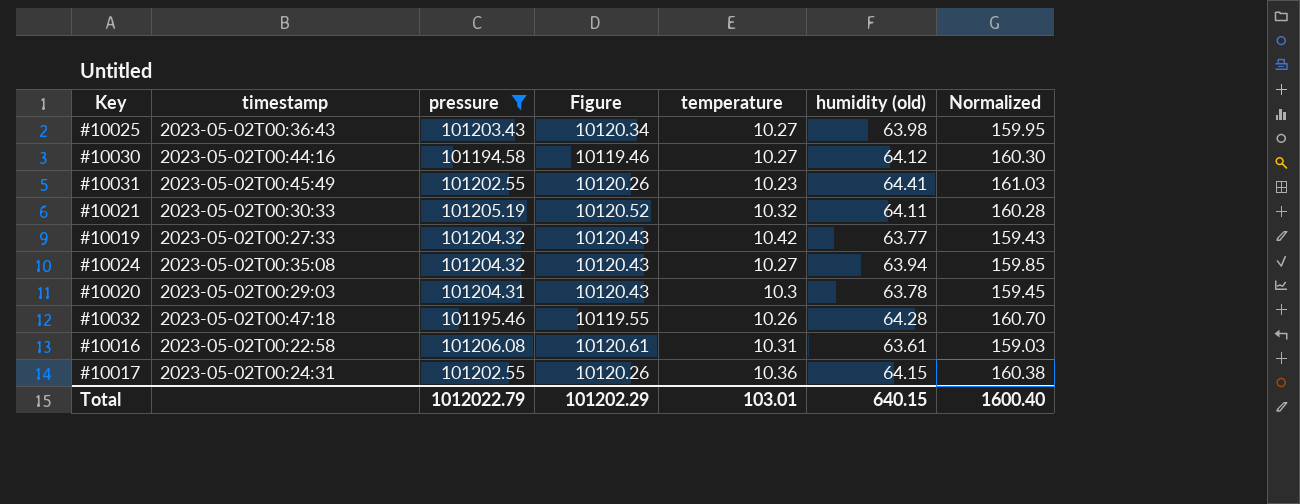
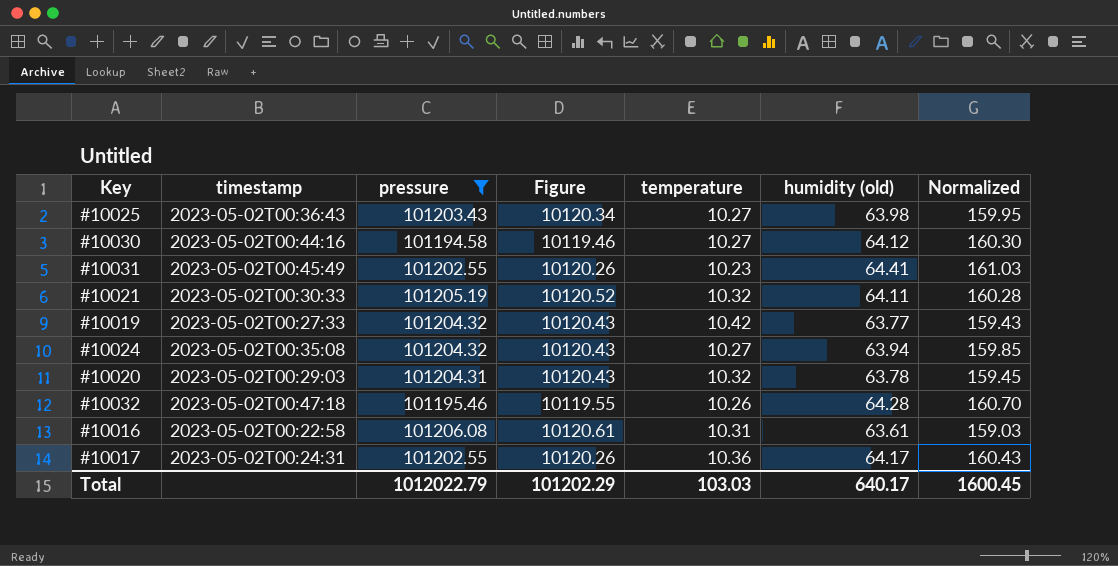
#10020 | temperature: 10.3 -> 10.32
#10017 | humidity (old): 64.15 -> 64.17
#10017 | Normalized: 160.38 -> 160.43
Total | temperature: 103.01 -> 103.03
Total | humidity (old): 640.15 -> 640.17
Total | Normalized: 1600.40 -> 1600.45

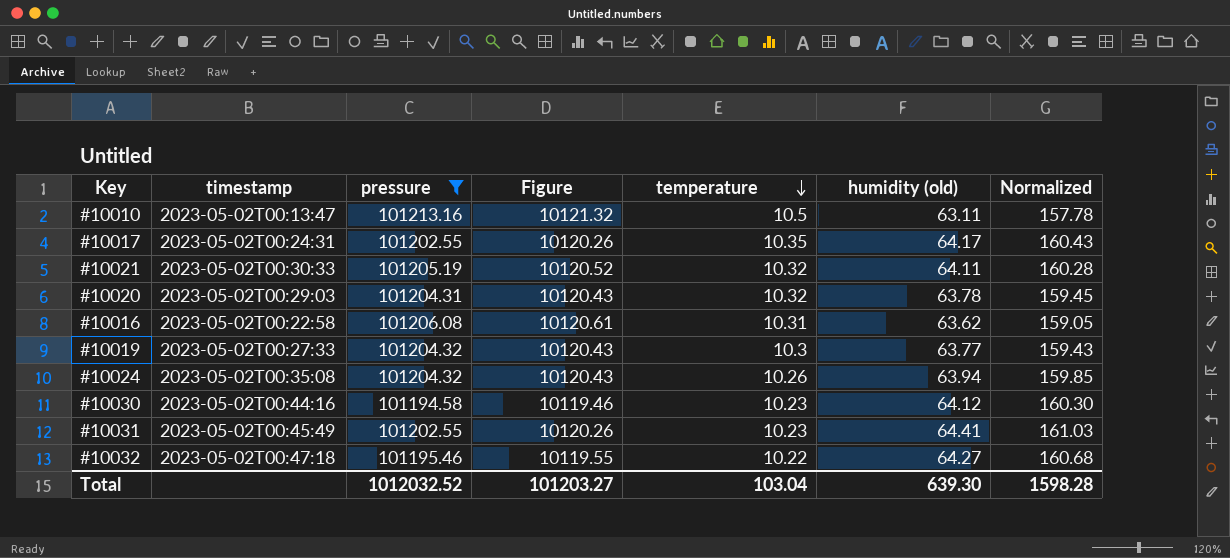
row order: none -> temperature descending
row #10025: 2023-05-02T00:36:43 | 101203.43 | 10120.34 | 10.27 | 63.98 | 159.95 -> none
row #10010: none -> 2023-05-02T00:13:47 | 101213.16 | 10121.32 | 10.5 | 63.11 | 157.78
#10017 | temperature: 10.36 -> 10.35
#10016 | humidity (old): 63.61 -> 63.62
#10016 | Normalized: 159.03 -> 159.05
#10019 | temperature: 10.42 -> 10.3
#10024 | temperature: 10.27 -> 10.26
#10030 | temperature: 10.27 -> 10.23
#10032 | temperature: 10.26 -> 10.22
#10032 | humidity (old): 64.28 -> 64.27
#10032 | Normalized: 160.70 -> 160.68
Total | pressure: 1012022.79 -> 1012032.52
Total | Figure: 101202.29 -> 101203.27
Total | temperature: 103.03 -> 103.04
Total | humidity (old): 640.17 -> 639.30
Total | Normalized: 1600.45 -> 1598.28

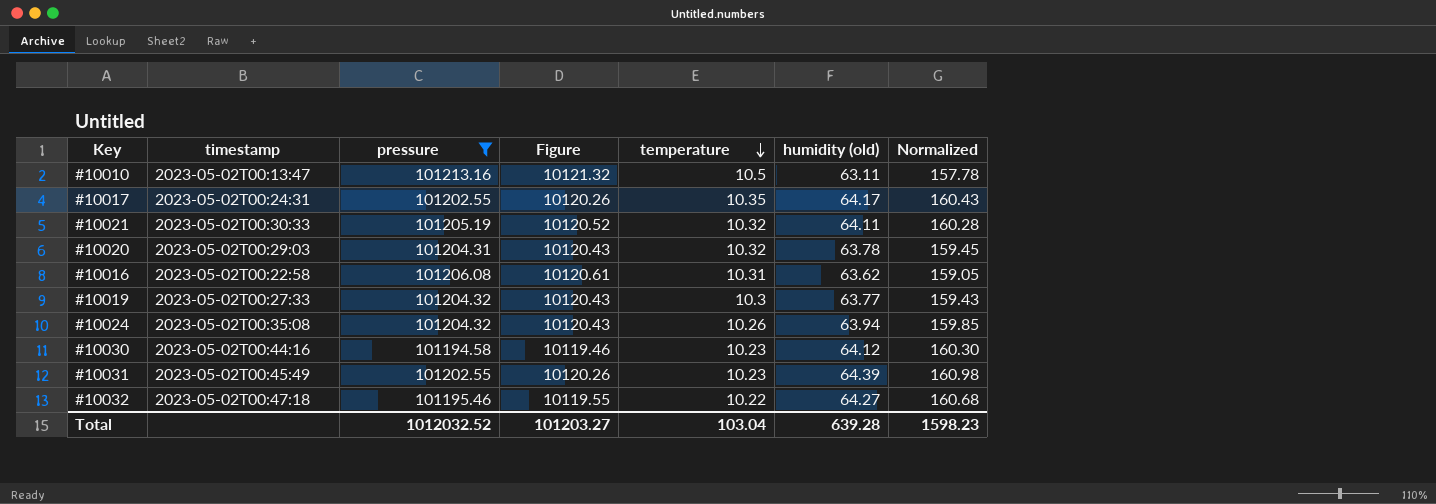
#10031 | humidity (old): 64.41 -> 64.39
#10031 | Normalized: 161.03 -> 160.98
Total | humidity (old): 639.30 -> 639.28
Total | Normalized: 1598.28 -> 1598.23

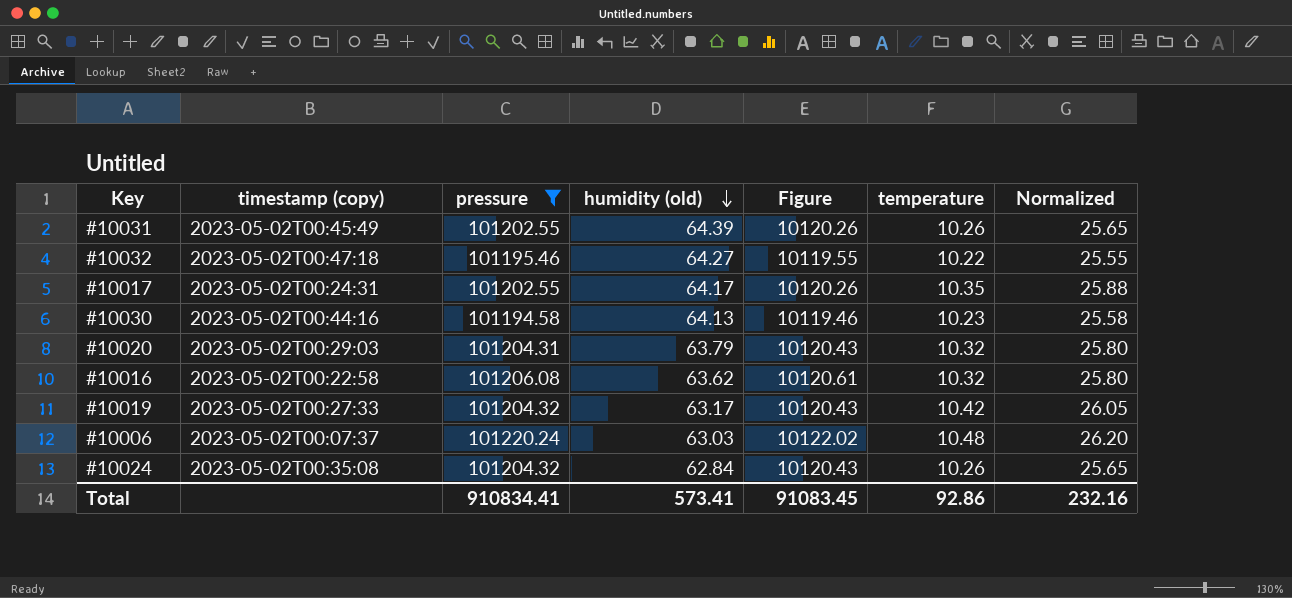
row order: temperature descending -> humidity (old) descending
column name: timestamp -> timestamp (copy)
column humidity (old) | position: 6 -> 4
column Normalized | formula: [humidity (old)] * 2.5 -> [temperature] * 2.5
row #10010: 2023-05-02T00:13:47 | 101213.16 | 10121.32 | 10.5 | 63.11 | 157.78 -> none
row #10021: 2023-05-02T00:30:33 | 101205.19 | 10120.52 | 10.32 | 64.11 | 160.28 -> none
#10031 | temperature: 10.23 -> 10.26
#10030 | humidity (old): 64.12 -> 64.13
#10020 | humidity (old): 63.78 -> 63.79
#10016 | temperature: 10.31 -> 10.32
#10019 | humidity (old): 63.77 -> 63.17
#10019 | temperature: 10.3 -> 10.42
row #10006: none -> 2023-05-02T00:07:37 | 101220.24 | 63.03 | 10122.02 | 10.48 | 26.20
#10024 | humidity (old): 63.94 -> 62.84
Total | pressure: 1012032.52 -> 910834.41
Total | humidity (old): 639.28 -> 573.41
Total | Figure: 101203.27 -> 91083.45
Total | temperature: 103.04 -> 92.86
Total | Normalized: 1598.23 -> 232.16

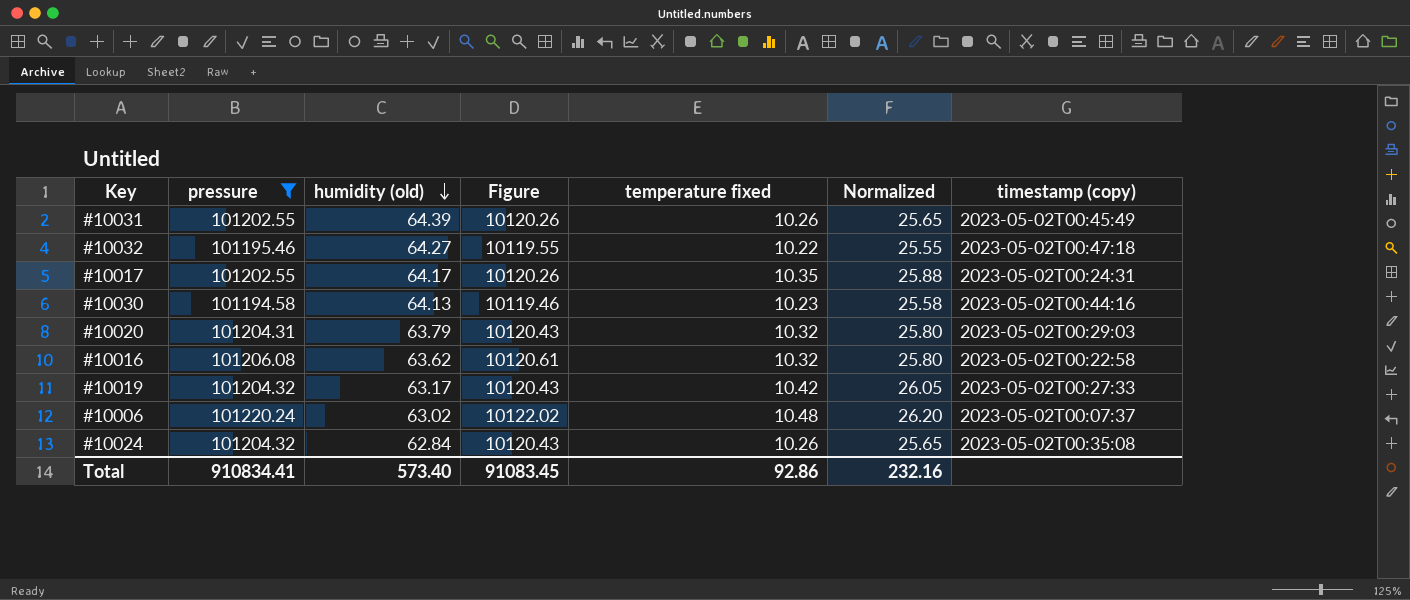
column name: temperature -> temperature fixed
column timestamp (copy) | position: 2 -> 7
#10006 | humidity (old): 63.03 -> 63.02
Total | humidity (old): 573.41 -> 573.40

